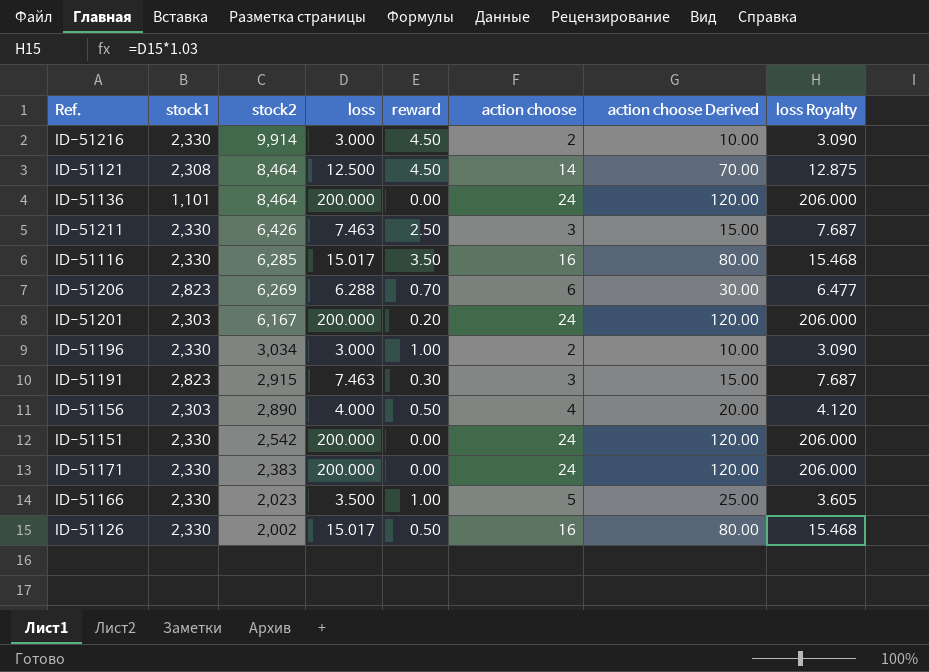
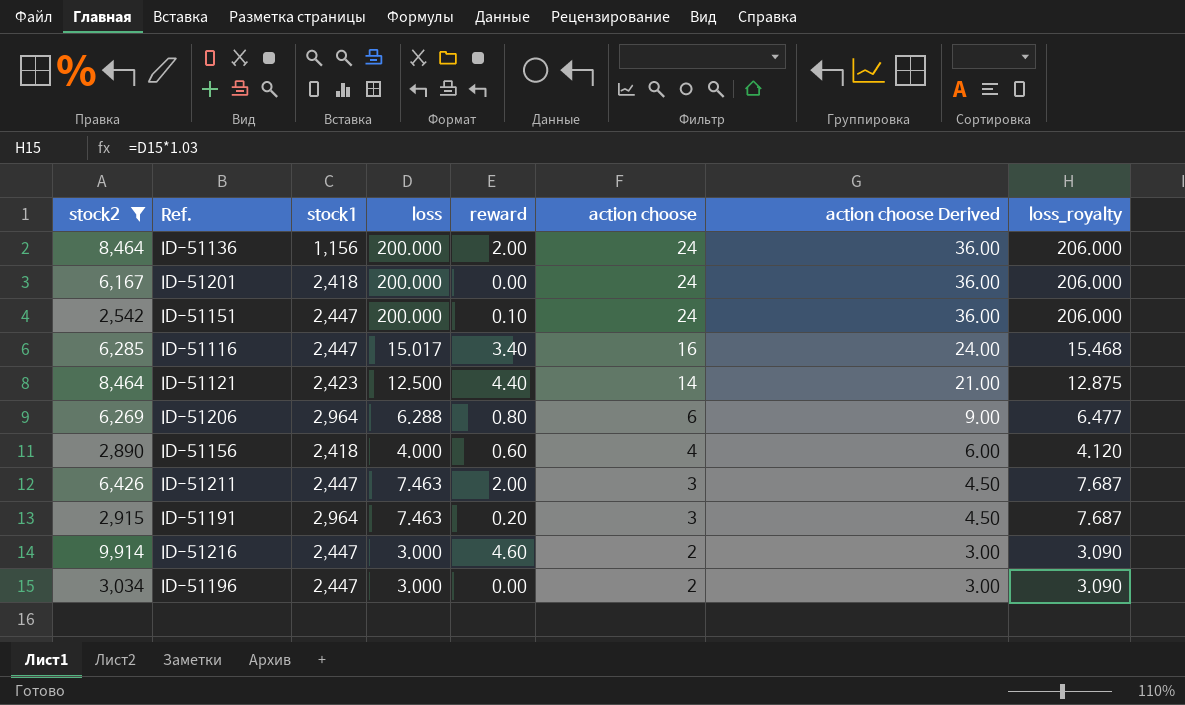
filter: none -> stock2 >= 2,542
row order: stock2 descending -> action choose descending
column stock2 | position: 3 -> 1
column action choose Derived | formula: [action choose] * 5 -> [action choose] * 1.5
column name: loss Royalty -> loss_royalty
ID-51136 | stock1: 1,101 -> 1,156
ID-51136 | reward: 0.00 -> 2.00
ID-51201 | stock1: 2,303 -> 2,418
ID-51201 | reward: 0.20 -> 0.00
ID-51151 | stock1: 2,330 -> 2,447
ID-51151 | reward: 0.00 -> 0.10
ID-51116 | stock1: 2,330 -> 2,447
ID-51116 | reward: 3.50 -> 3.40
ID-51121 | stock1: 2,308 -> 2,423
ID-51121 | reward: 4.50 -> 4.40
ID-51206 | stock1: 2,823 -> 2,964
ID-51206 | reward: 0.70 -> 0.80
ID-51156 | stock1: 2,303 -> 2,418
ID-51156 | reward: 0.50 -> 0.60
ID-51211 | stock1: 2,330 -> 2,447
ID-51211 | reward: 2.50 -> 2.00
ID-51191 | stock1: 2,823 -> 2,964
ID-51191 | reward: 0.30 -> 0.20
ID-51216 | stock1: 2,330 -> 2,447
ID-51216 | reward: 4.50 -> 4.60
ID-51196 | stock1: 2,330 -> 2,447
ID-51196 | reward: 1.00 -> 0.00

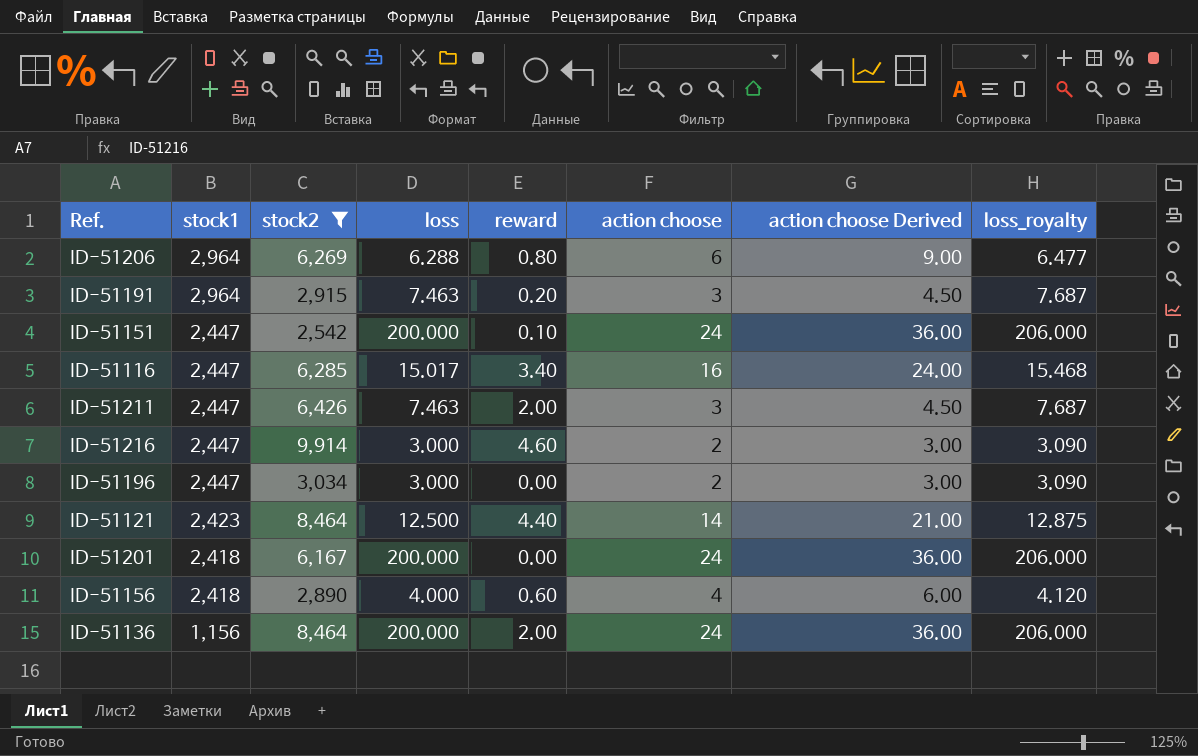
row order: action choose descending -> stock1 descending
column stock2 | position: 1 -> 3

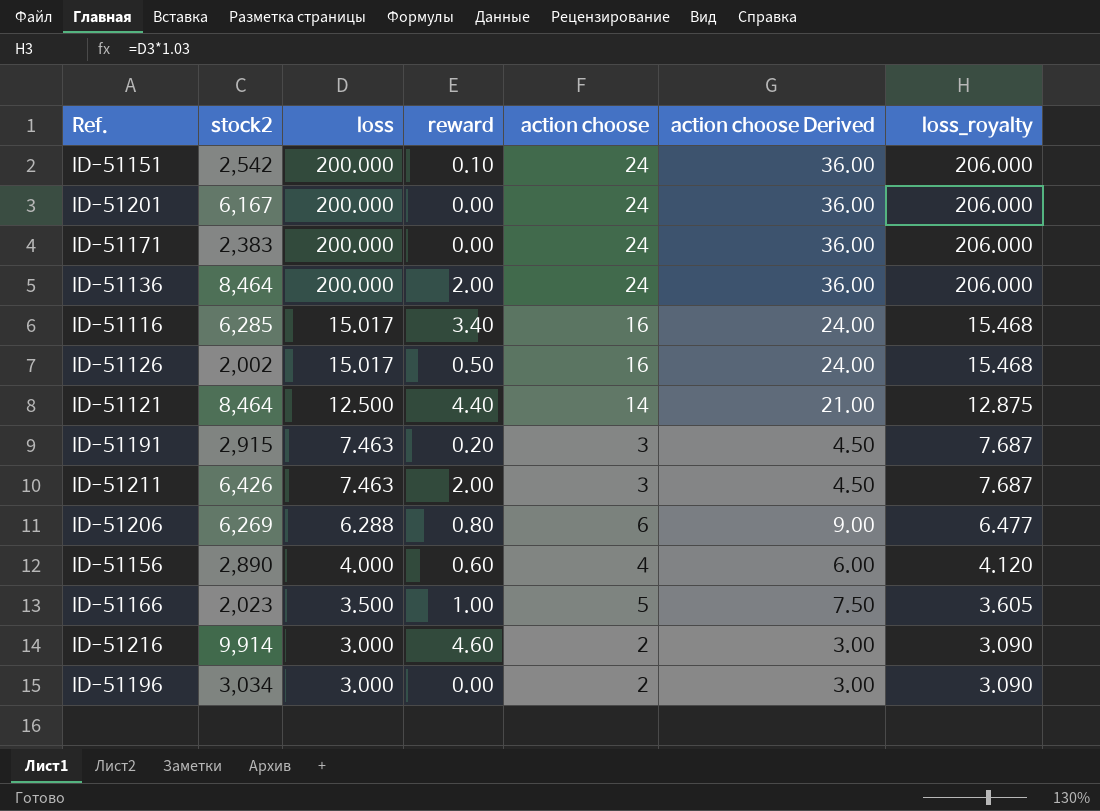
filter: stock2 >= 2,542 -> none
row order: stock1 descending -> loss descending
column stock1 | position: 2 -> none

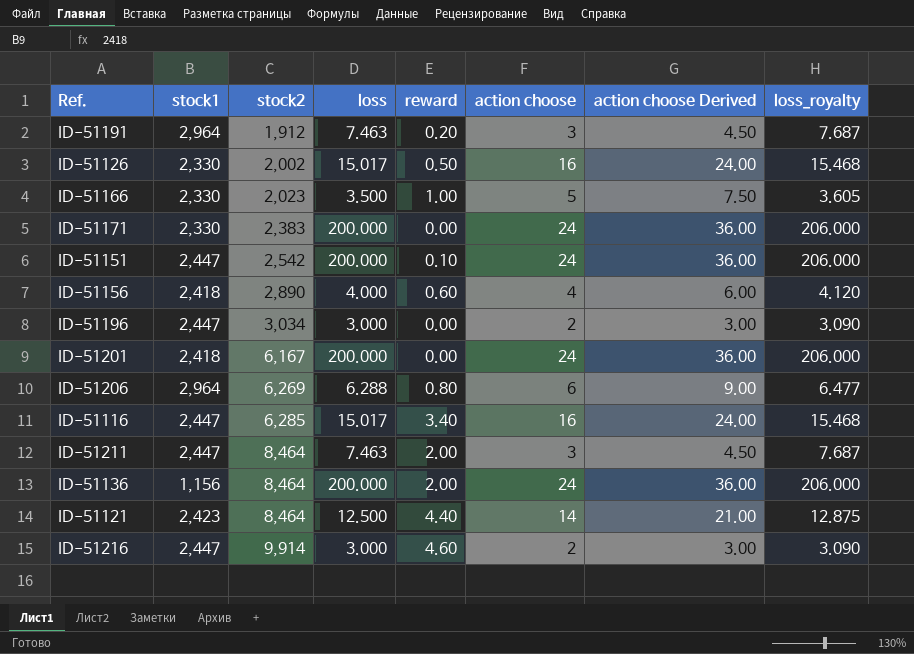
row order: loss descending -> stock2 ascending
column stock1 | position: none -> 2
ID-51191 | stock2: 2,915 -> 1,912
ID-51211 | stock2: 6,426 -> 8,464

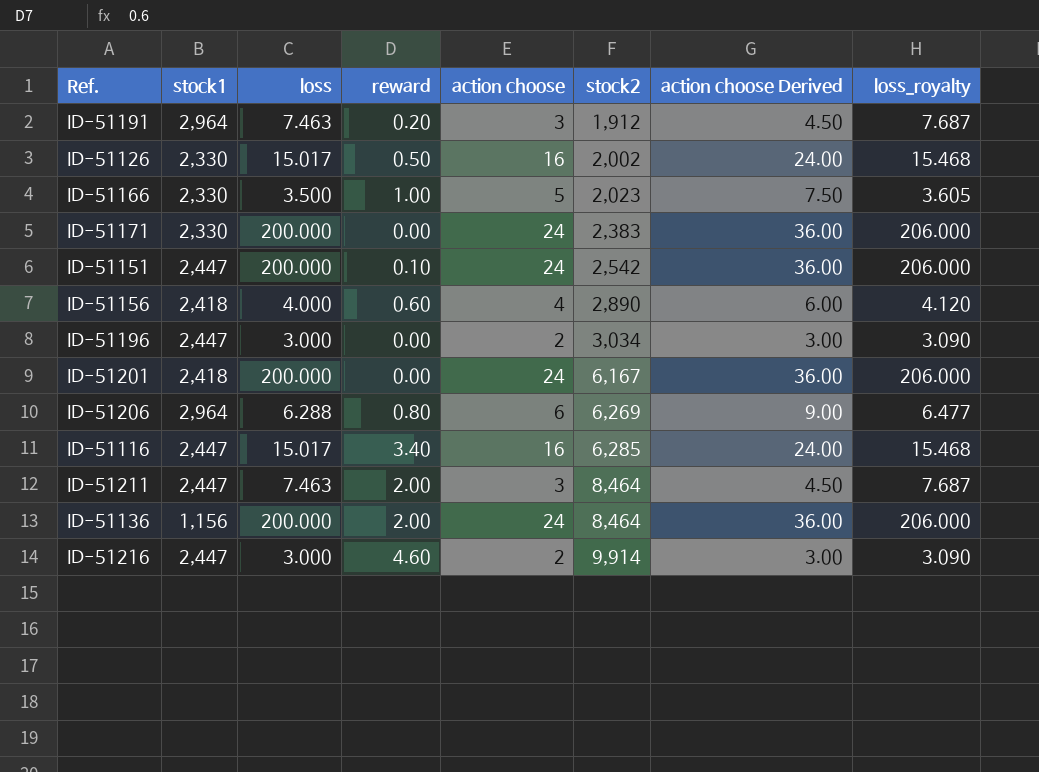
column stock2 | position: 3 -> 6
row ID-51121: 2,423 | 8,464 | 12.500 | 4.40 | 14 | 21.00 | 12.875 -> none

